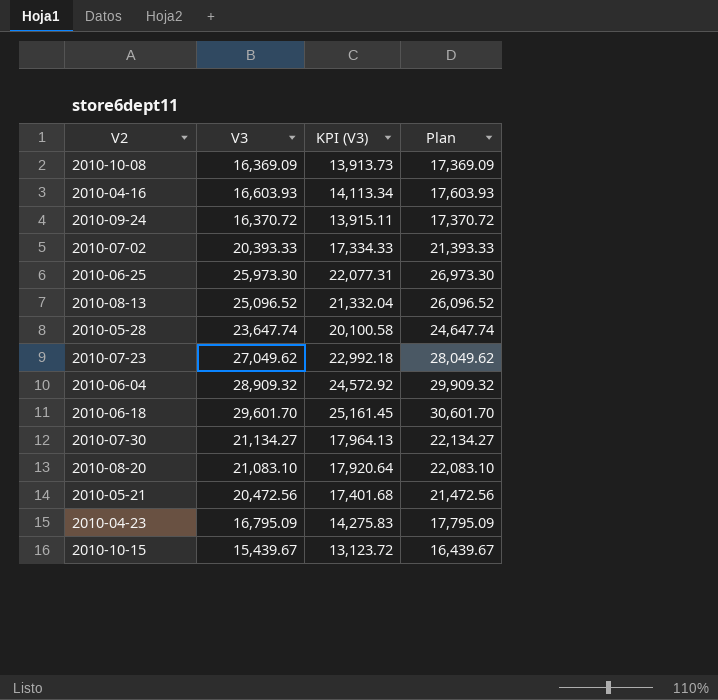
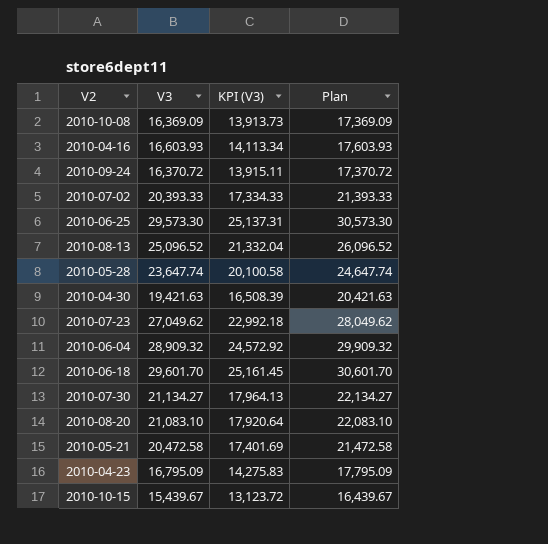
2010-06-25 | V3: 25,973.30 -> 29,573.30
2010-06-25 | KPI (V3): 22,077.31 -> 25,137.31
2010-06-25 | Plan: 26,973.30 -> 30,573.30
row 2010-04-30: none -> 19,421.63 | 16,508.39 | 20,421.63
2010-05-21 | V3: 20,472.56 -> 20,472.58
2010-05-21 | KPI (V3): 17,401.68 -> 17,401.69
2010-05-21 | Plan: 21,472.56 -> 21,472.58

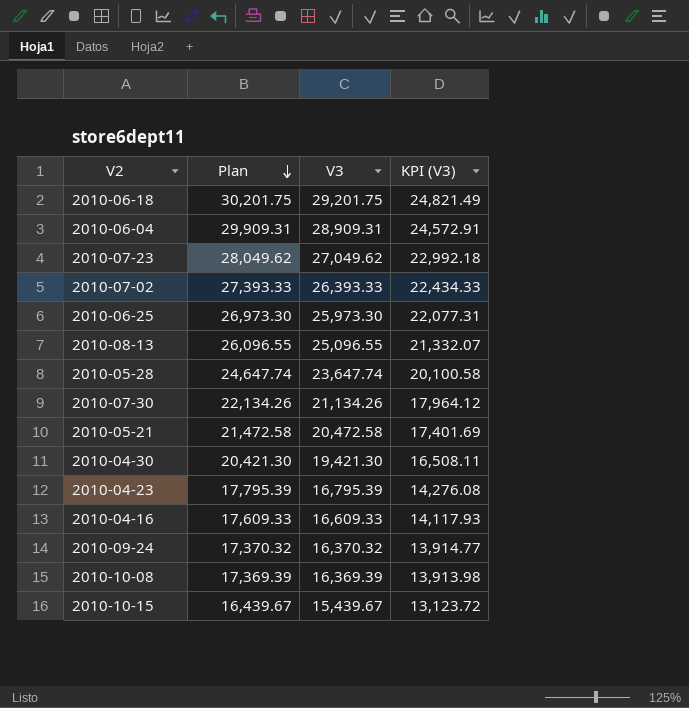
row order: none -> Plan descending
column Plan | position: 4 -> 2
row 2010-08-20: 21,083.10 | 17,920.64 | 22,083.10 -> none
2010-06-18 | Plan: 30,601.70 -> 30,201.75
2010-06-18 | V3: 29,601.70 -> 29,201.75
2010-06-18 | KPI (V3): 25,161.45 -> 24,821.49
2010-06-04 | Plan: 29,909.32 -> 29,909.31
2010-06-04 | V3: 28,909.32 -> 28,909.31
2010-06-04 | KPI (V3): 24,572.92 -> 24,572.91
2010-07-02 | Plan: 21,393.33 -> 27,393.33
2010-07-02 | V3: 20,393.33 -> 26,393.33
2010-07-02 | KPI (V3): 17,334.33 -> 22,434.33
2010-06-25 | Plan: 30,573.30 -> 26,973.30
2010-06-25 | V3: 29,573.30 -> 25,973.30
2010-06-25 | KPI (V3): 25,137.31 -> 22,077.31
2010-08-13 | Plan: 26,096.52 -> 26,096.55
2010-08-13 | V3: 25,096.52 -> 25,096.55
2010-08-13 | KPI (V3): 21,332.04 -> 21,332.07
2010-07-30 | Plan: 22,134.27 -> 22,134.26
2010-07-30 | V3: 21,134.27 -> 21,134.26
2010-07-30 | KPI (V3): 17,964.13 -> 17,964.12
2010-04-30 | Plan: 20,421.63 -> 20,421.30
2010-04-30 | V3: 19,421.63 -> 19,421.30
2010-04-30 | KPI (V3): 16,508.39 -> 16,508.11
2010-04-23 | Plan: 17,795.09 -> 17,795.39
2010-04-23 | V3: 16,795.09 -> 16,795.39
2010-04-23 | KPI (V3): 14,275.83 -> 14,276.08
2010-04-16 | Plan: 17,603.93 -> 17,609.33
2010-04-16 | V3: 16,603.93 -> 16,609.33
2010-04-16 | KPI (V3): 14,113.34 -> 14,117.93
2010-09-24 | Plan: 17,370.72 -> 17,370.32
2010-09-24 | V3: 16,370.72 -> 16,370.32
2010-09-24 | KPI (V3): 13,915.11 -> 13,914.77
2010-10-08 | Plan: 17,369.09 -> 17,369.39
2010-10-08 | V3: 16,369.09 -> 16,369.39
2010-10-08 | KPI (V3): 13,913.73 -> 13,913.98

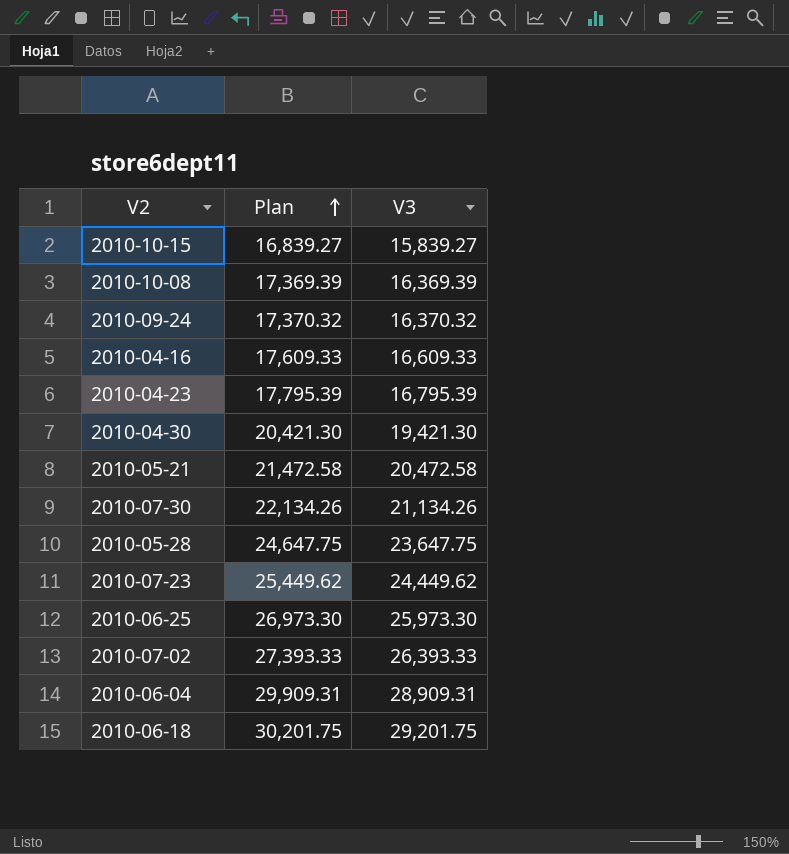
row order: Plan descending -> Plan ascending
column KPI (V3) | formula: [V3] * 0.85 -> none
row 2010-08-13: 26,096.55 | 25,096.55 | 21,332.07 -> none
2010-10-15 | Plan: 16,439.67 -> 16,839.27
2010-10-15 | V3: 15,439.67 -> 15,839.27
2010-05-28 | Plan: 24,647.74 -> 24,647.75
2010-05-28 | V3: 23,647.74 -> 23,647.75
2010-07-23 | Plan: 28,049.62 -> 25,449.62
2010-07-23 | V3: 27,049.62 -> 24,449.62

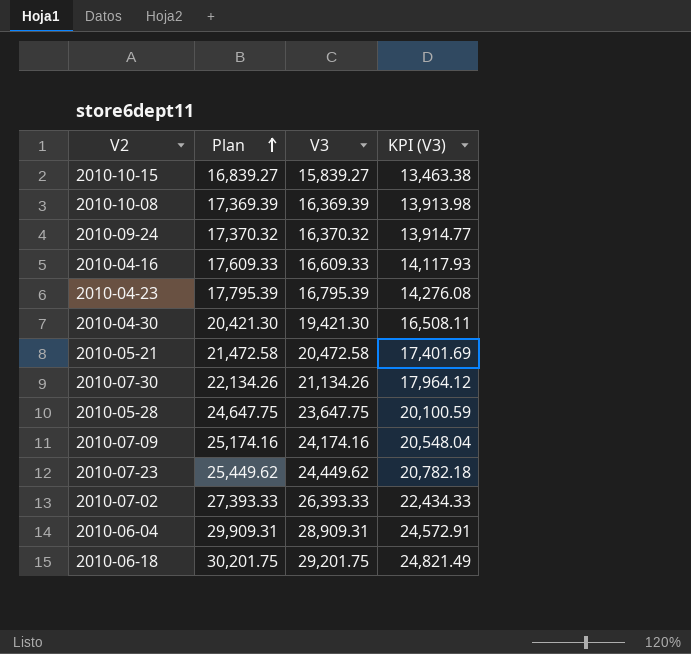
column KPI (V3) | formula: none -> [V3] * 0.85
row 2010-06-25: 26,973.30 | 25,973.30 -> none
row 2010-07-09: none -> 25,174.16 | 24,174.16 | 20,548.04

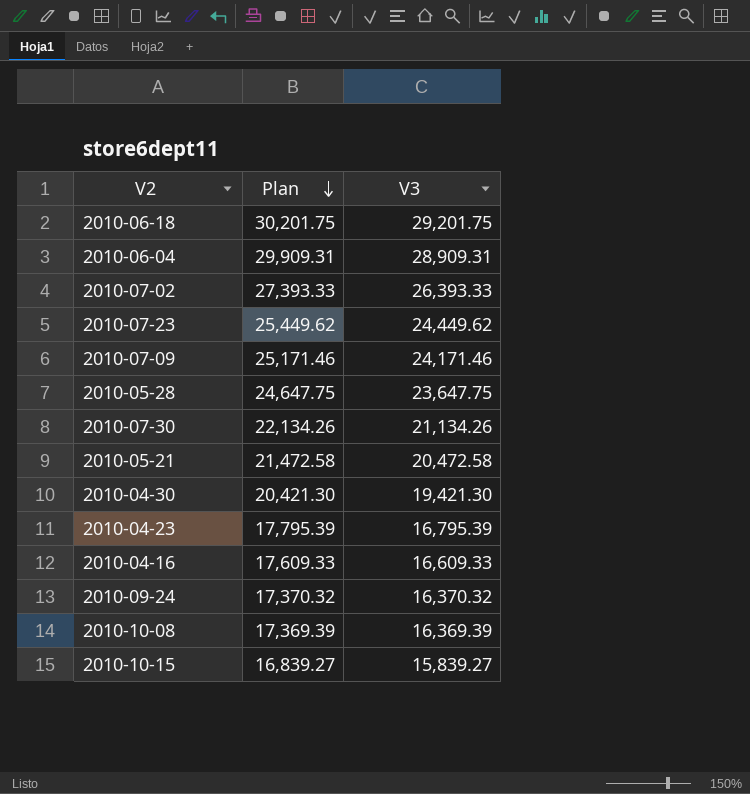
row order: Plan ascending -> Plan descending
column KPI (V3) | formula: [V3] * 0.85 -> none
2010-07-09 | Plan: 25,174.16 -> 25,171.46
2010-07-09 | V3: 24,174.16 -> 24,171.46

